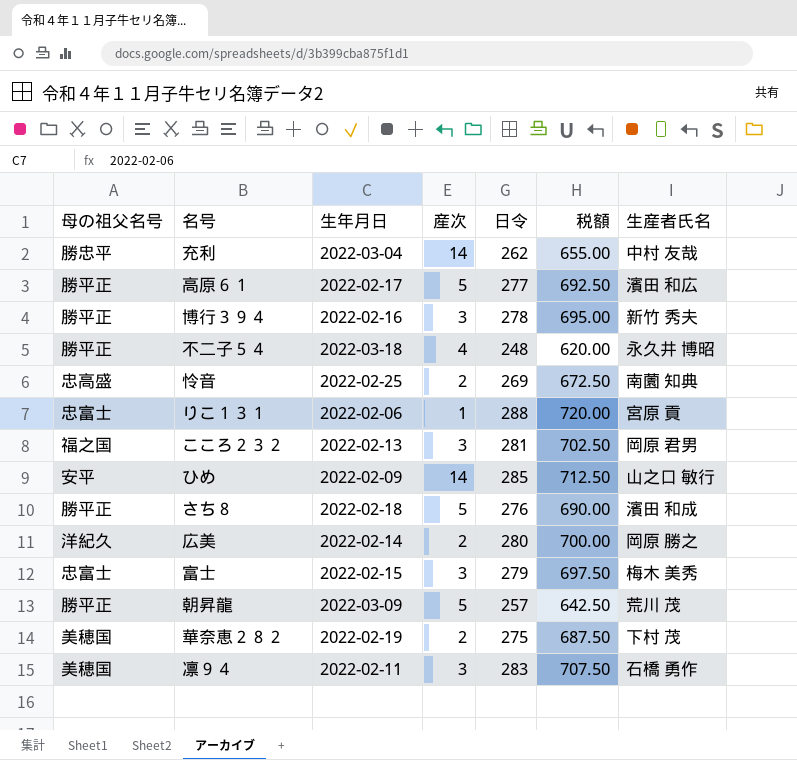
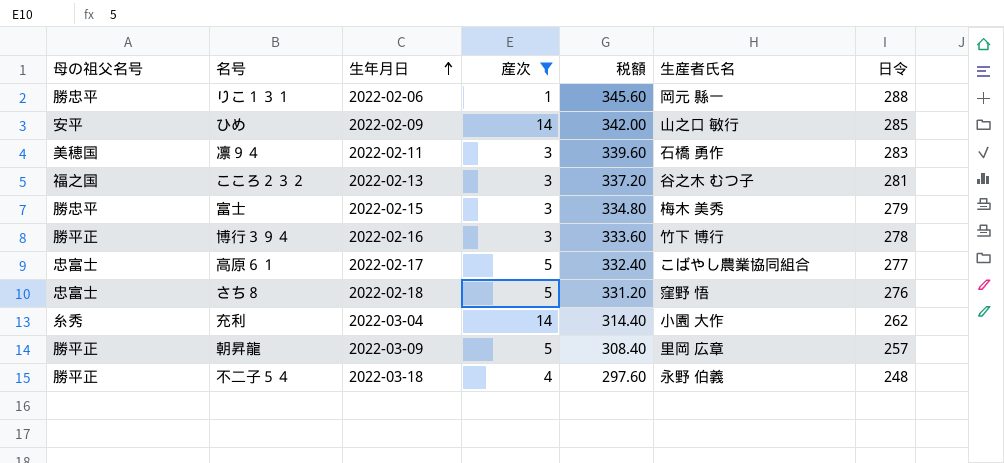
filter: none -> 産次 != 2
row order: none -> 生年月日 ascending
column 税額 | formula: [日令] * 2.5 -> [日令] * 1.2
column 日令 | position: 5 -> 7
りこ１３１ | 母の祖父名号: 忠富士 -> 勝忠平
りこ１３１ | 生産者氏名: 宮原 貢 -> 岡元 縣一
こころ２３２ | 生産者氏名: 岡原 君男 -> 谷之木 むつ子
富士 | 母の祖父名号: 忠富士 -> 勝忠平
博行３９４ | 生産者氏名: 新竹 秀夫 -> 竹下 博行
高原６１ | 母の祖父名号: 勝平正 -> 忠富士
高原６１ | 生産者氏名: 濱田 和広 -> こばやし農業協同組合
さち８ | 母の祖父名号: 勝平正 -> 忠富士
さち８ | 生産者氏名: 濱田 和成 -> 窪野 悟
充利 | 母の祖父名号: 勝忠平 -> 糸秀
充利 | 生産者氏名: 中村 友哉 -> 小園 大作
朝昇龍 | 生産者氏名: 荒川 茂 -> 里岡 広章
不二子５４ | 生産者氏名: 永久井 博昭 -> 永野 伯義

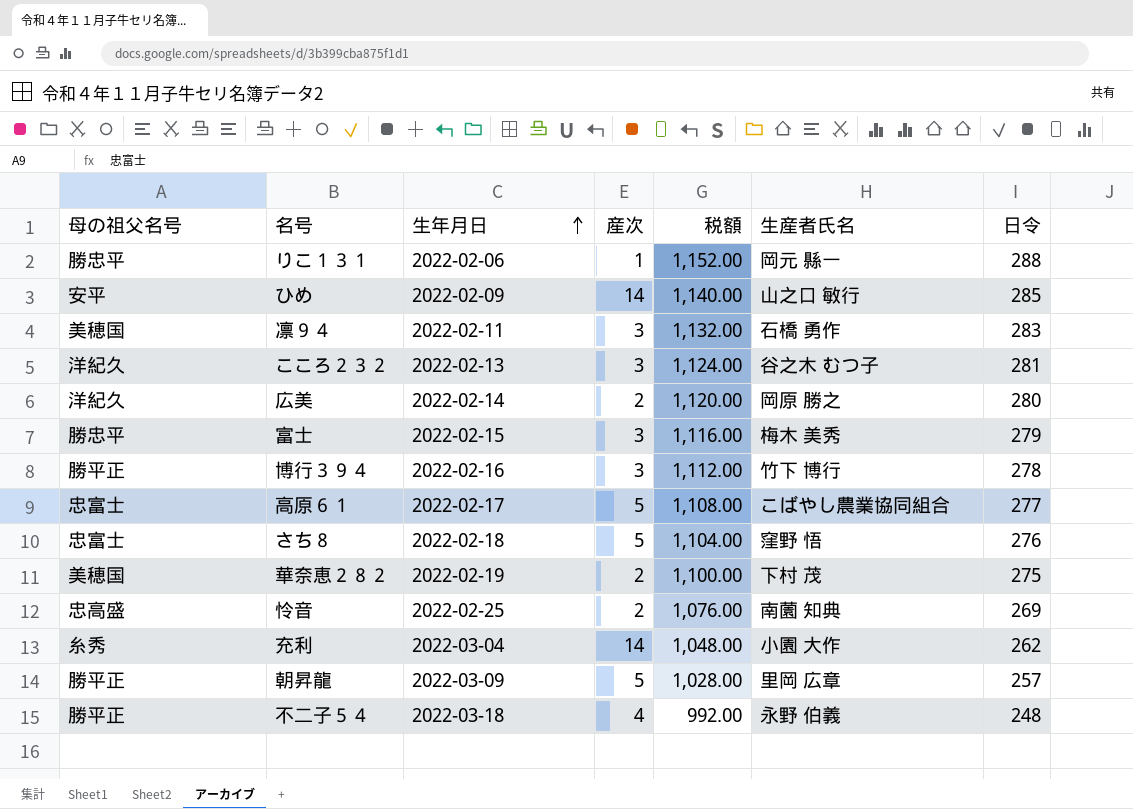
filter: 産次 != 2 -> none
column 税額 | formula: [日令] * 1.2 -> [日令] * 4
こころ２３２ | 母の祖父名号: 福之国 -> 洋紀久

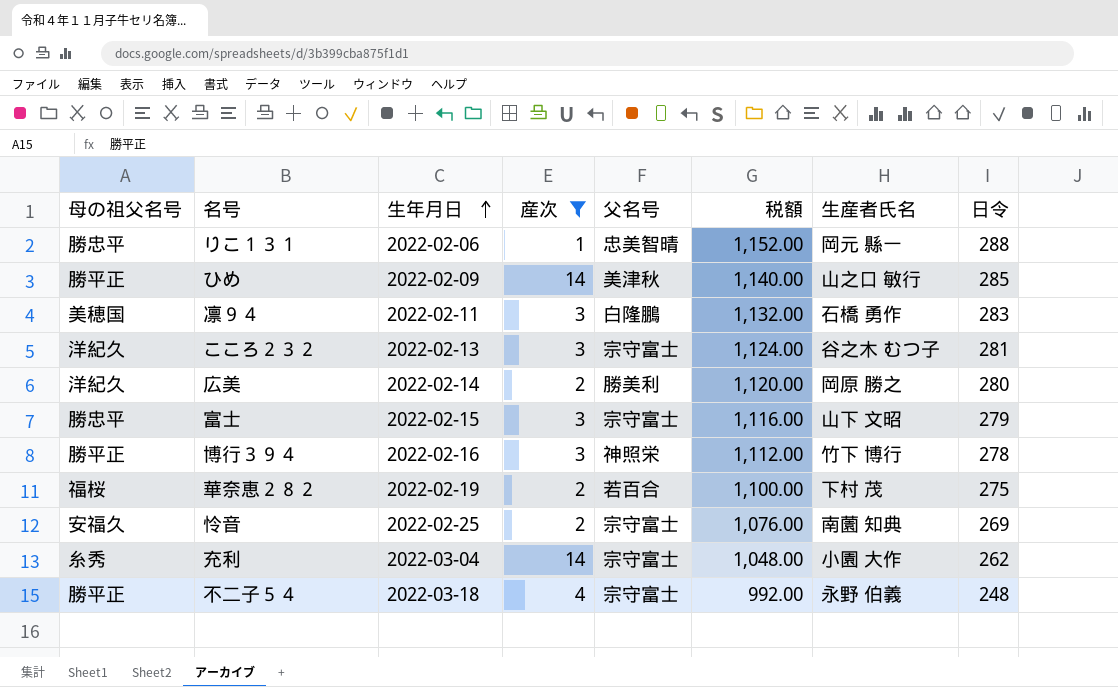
filter: none -> 産次 != 5
column 父名号 | position: none -> 5
ひめ | 母の祖父名号: 安平 -> 勝平正
富士 | 生産者氏名: 梅木 美秀 -> 山下 文昭
華奈恵２８２ | 母の祖父名号: 美穂国 -> 福桜
怜音 | 母の祖父名号: 忠高盛 -> 安福久

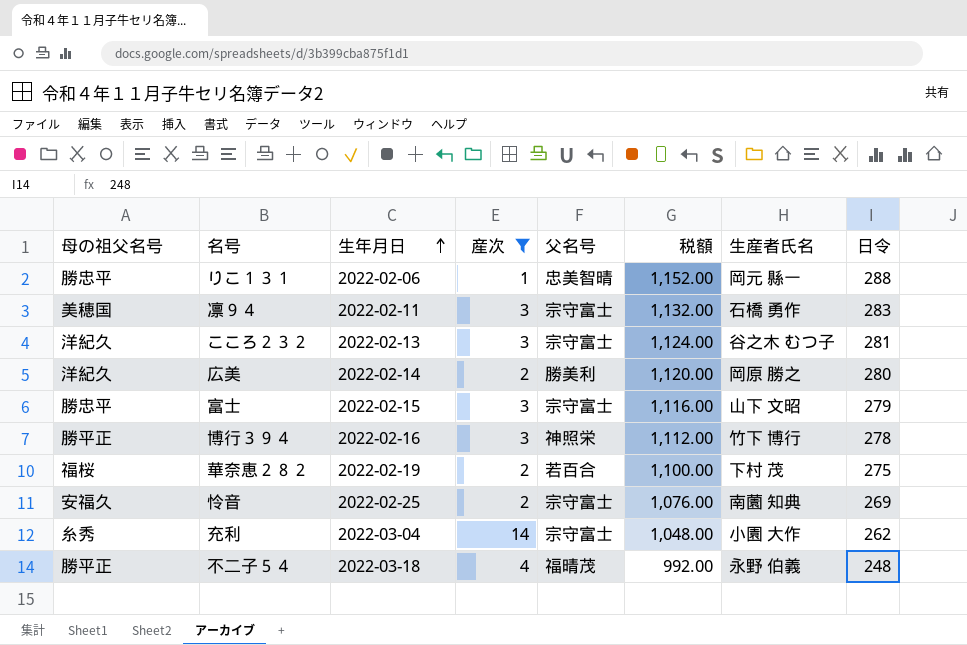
row ひめ: 勝平正 | 2022-02-09 | 14 | 美津秋 | 1,140.00 | 山之口 敏行 | 285 -> none
凛９４ | 父名号: 白隆鵬 -> 宗守富士
不二子５４ | 父名号: 宗守富士 -> 福晴茂

